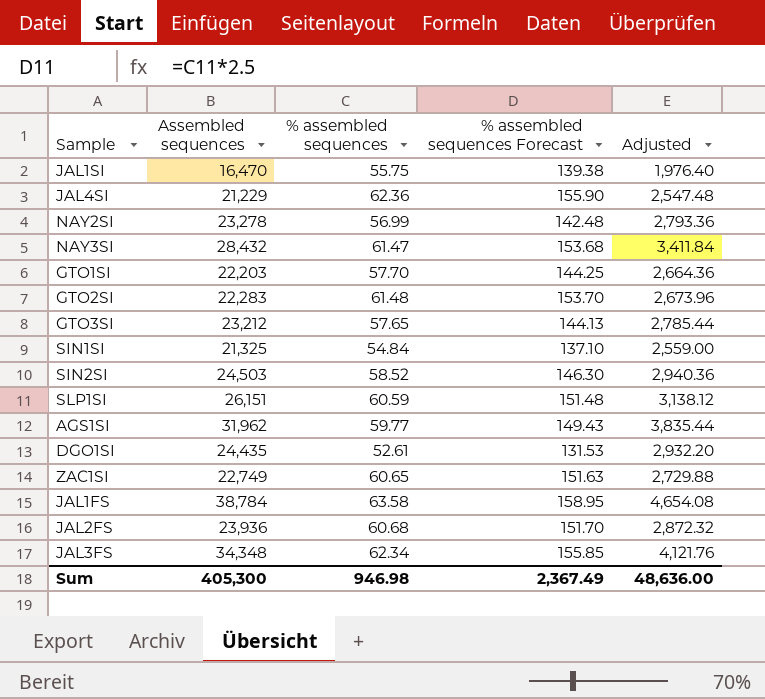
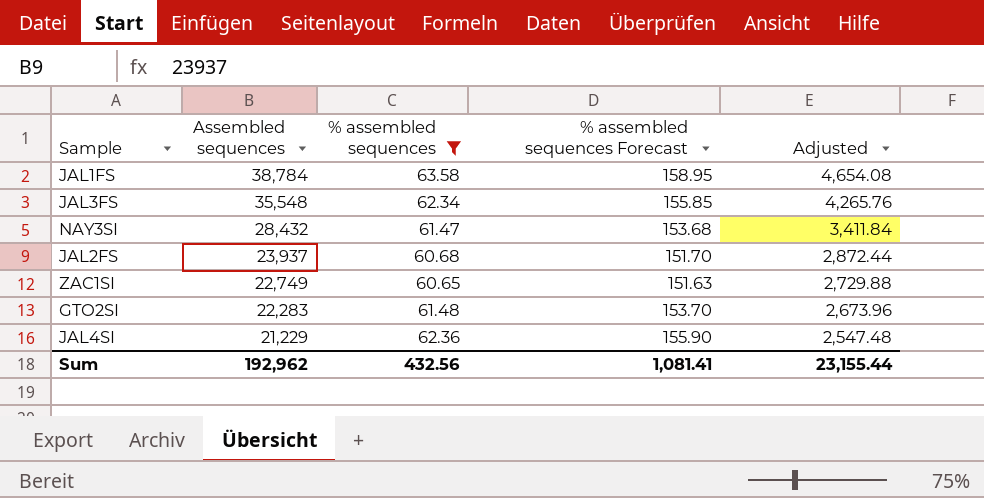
filter: none -> % assembled sequences >= 60.65
row order: none -> Assembled sequences descending
JAL3FS | Assembled sequences: 34,348 -> 35,548
JAL3FS | Adjusted: 4,121.76 -> 4,265.76
JAL2FS | Assembled sequences: 23,936 -> 23,937
JAL2FS | Adjusted: 2,872.32 -> 2,872.44
Sum | Assembled sequences: 405,300 -> 192,962
Sum | % assembled sequences: 946.98 -> 432.56
Sum | % assembled sequences Forecast: 2,367.49 -> 1,081.41
Sum | Adjusted: 48,636.00 -> 23,155.44

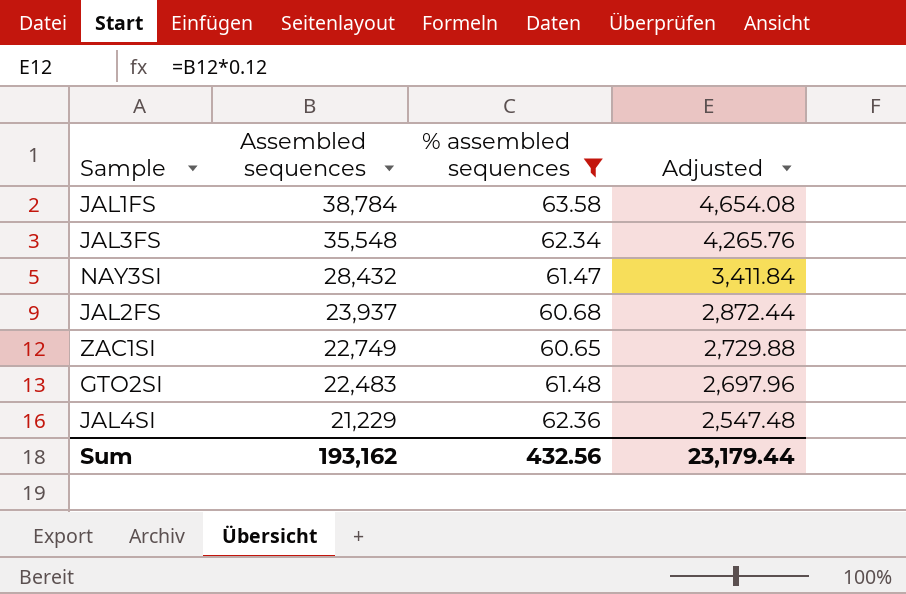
column % assembled sequences Forecast | formula: [% assembled sequences] * 2.5 -> none
GTO2SI | Assembled sequences: 22,283 -> 22,483
GTO2SI | Adjusted: 2,673.96 -> 2,697.96
Sum | Assembled sequences: 192,962 -> 193,162
Sum | Adjusted: 23,155.44 -> 23,179.44

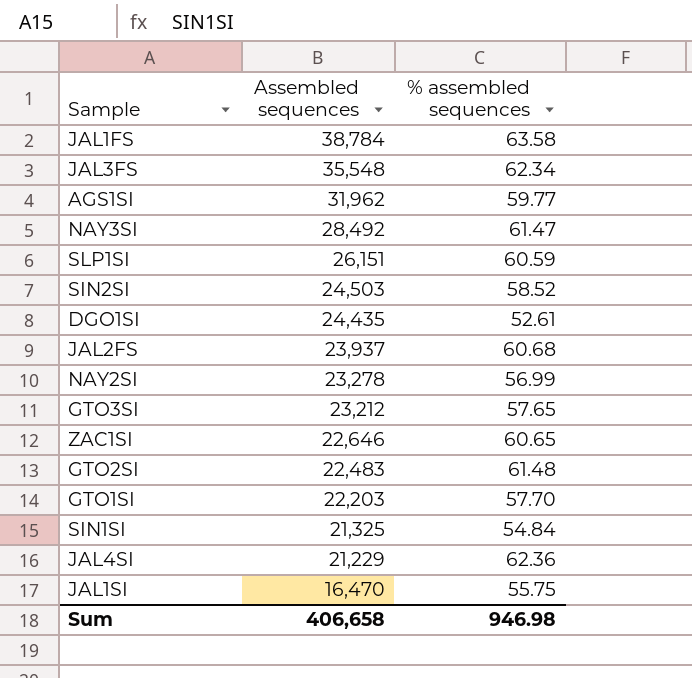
filter: % assembled sequences >= 60.65 -> none
column Adjusted | formula: [Assembled sequences] * 0.12 -> none
NAY3SI | Assembled sequences: 28,432 -> 28,492
ZAC1SI | Assembled sequences: 22,749 -> 22,646
Sum | Assembled sequences: 193,162 -> 406,658
Sum | % assembled sequences: 432.56 -> 946.98

